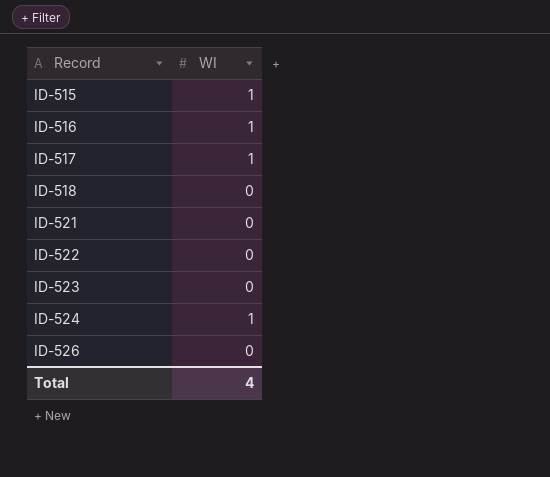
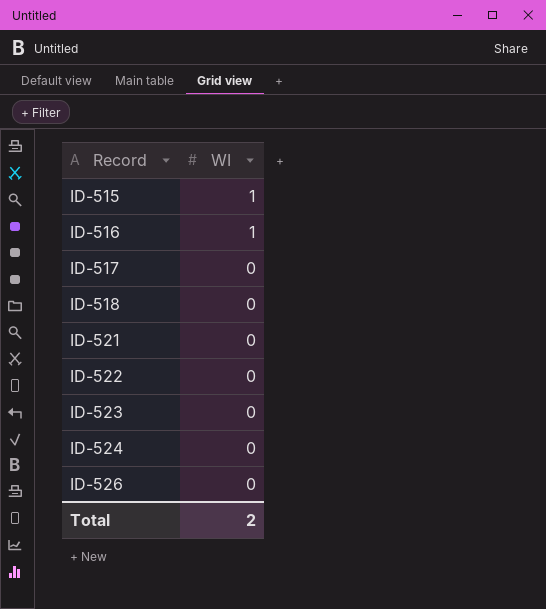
ID-517 | WI: 1 -> 0
ID-524 | WI: 1 -> 0
Total | WI: 4 -> 2

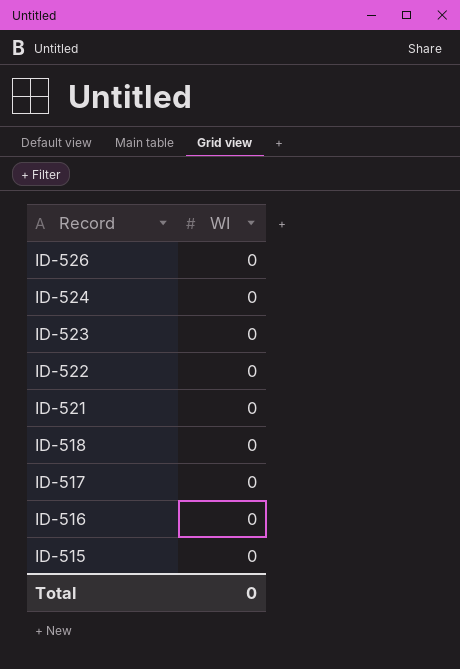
row order: Record ascending -> Record descending
ID-516 | WI: 1 -> 0
ID-515 | WI: 1 -> 0
Total | WI: 2 -> 0

